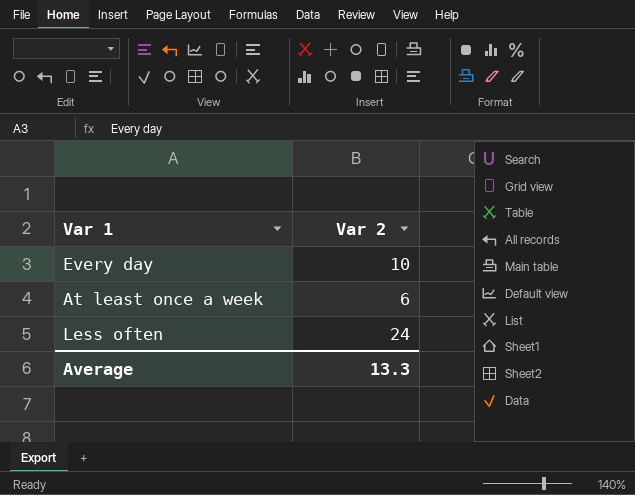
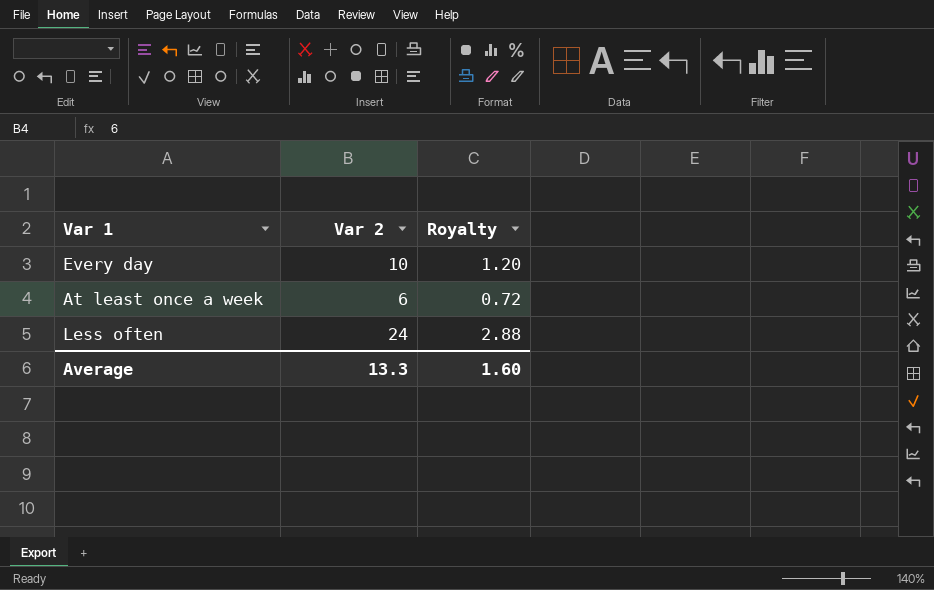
column Royalty | formula: none -> [Var 2] * 0.12

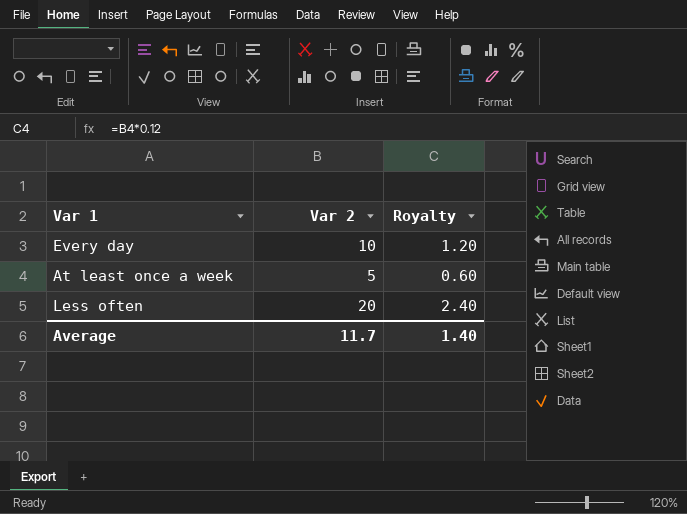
At least once a week | Var 2: 6 -> 5
At least once a week | Royalty: 0.72 -> 0.60
Less often | Var 2: 24 -> 20
Less often | Royalty: 2.88 -> 2.40
Average | Var 2: 13.3 -> 11.7
Average | Royalty: 1.60 -> 1.40

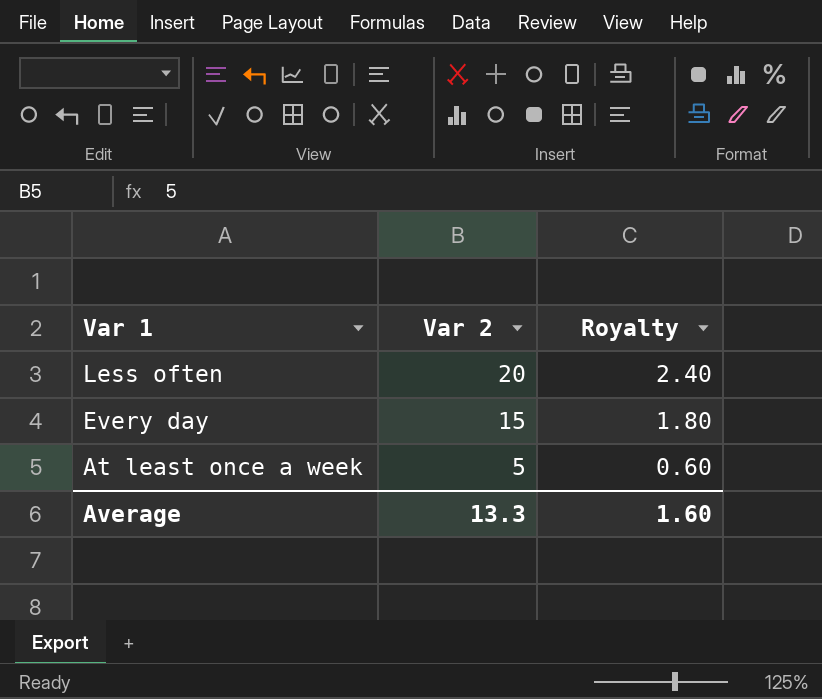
row order: none -> Var 1 descending
Every day | Var 2: 10 -> 15
Every day | Royalty: 1.20 -> 1.80
Average | Var 2: 11.7 -> 13.3
Average | Royalty: 1.40 -> 1.60

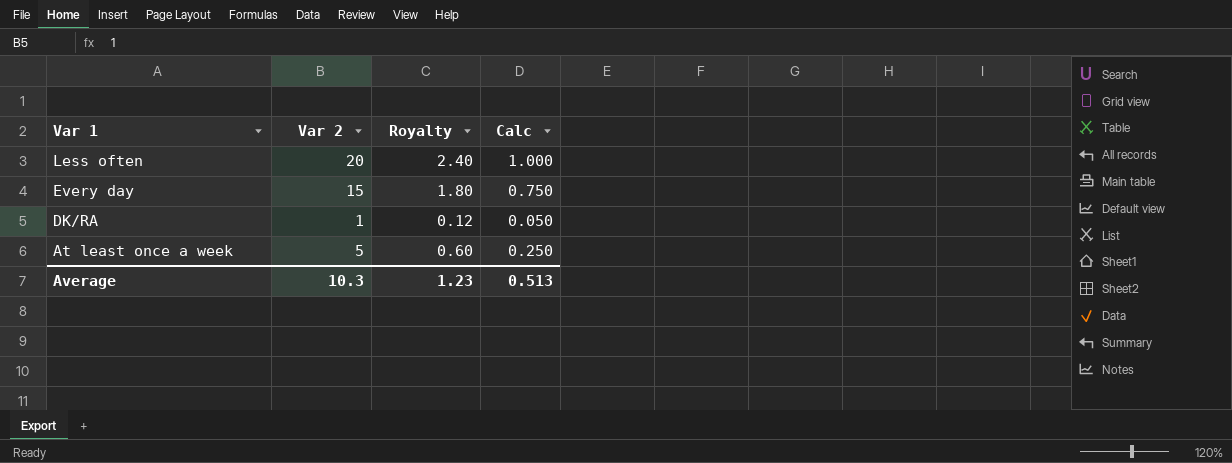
column Calc | formula: none -> [Var 2] * 0.05
row DK/RA: none -> 1 | 0.12 | 0.050
Average | Var 2: 13.3 -> 10.3
Average | Royalty: 1.60 -> 1.23

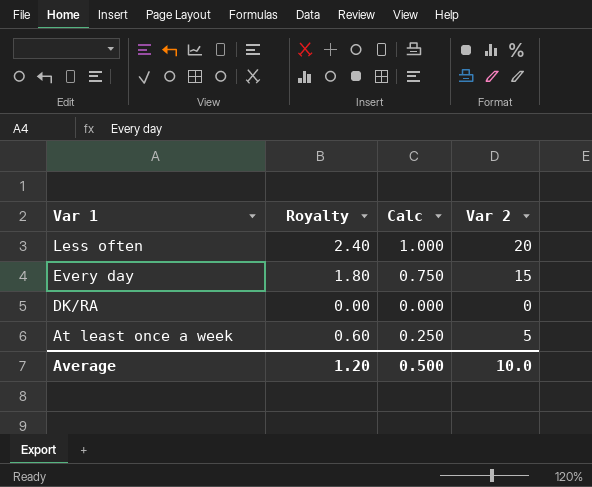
column Var 2 | position: 2 -> 4
DK/RA | Royalty: 0.12 -> 0.00
DK/RA | Calc: 0.050 -> 0.000
DK/RA | Var 2: 1 -> 0
Average | Royalty: 1.23 -> 1.20
Average | Calc: 0.513 -> 0.500
Average | Var 2: 10.3 -> 10.0

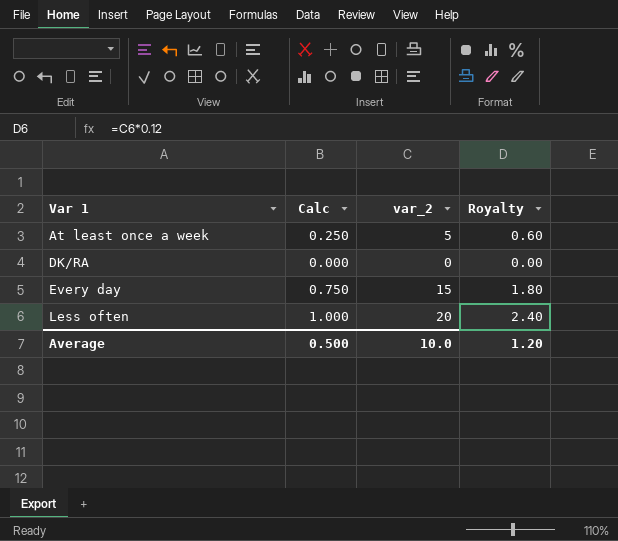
row order: Var 1 descending -> Var 1 ascending
column name: Var 2 -> var_2
column Royalty | position: 2 -> 4

